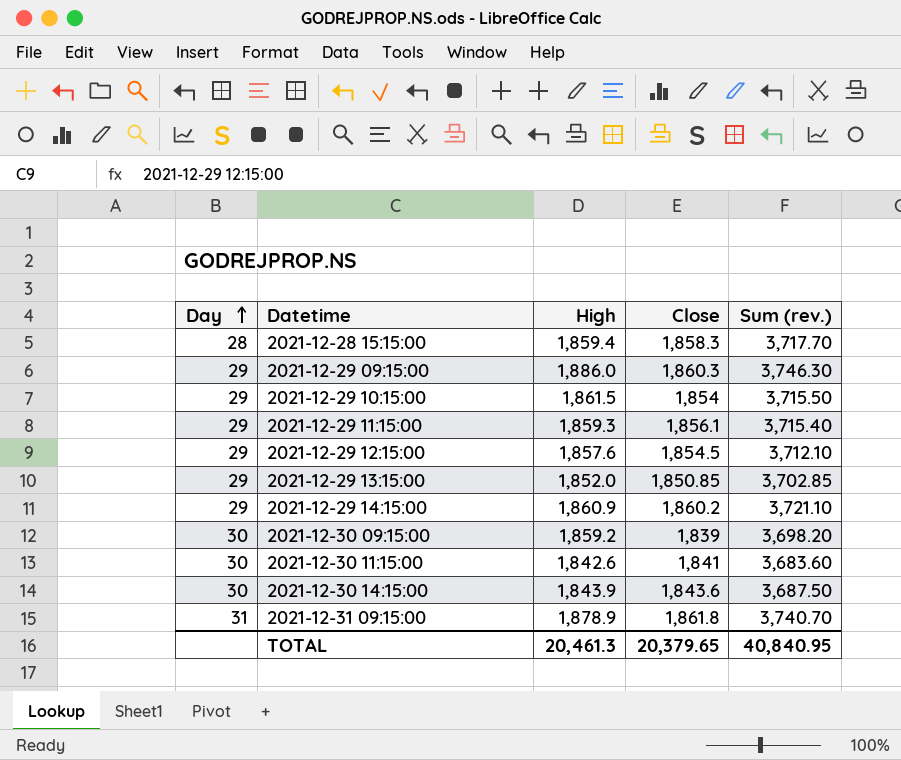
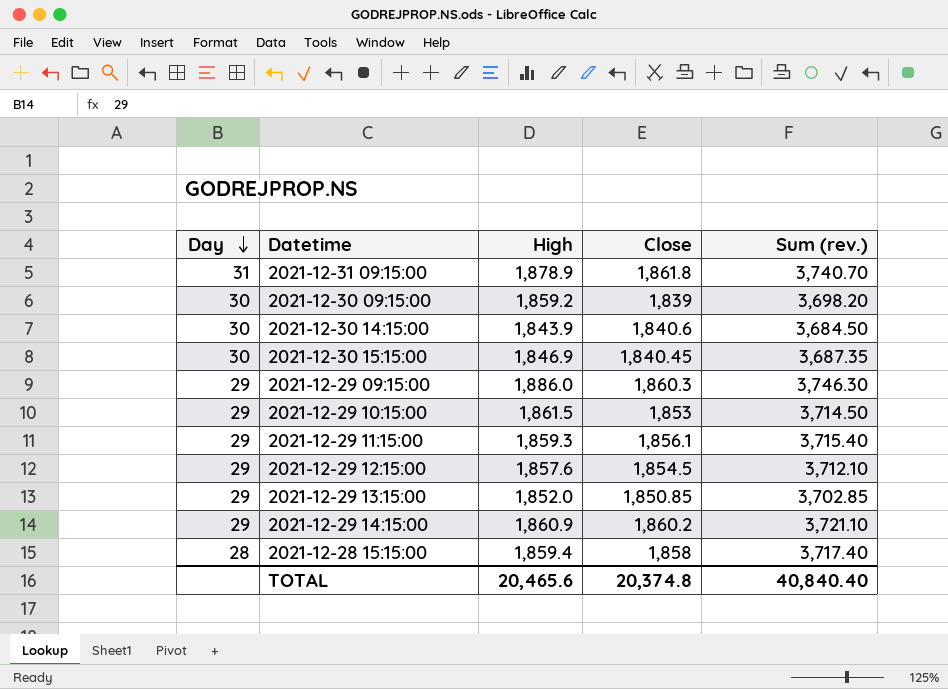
row order: Day ascending -> Day descending
row 2021-12-30 11:15:00: 30 | 1,842.6 | 1,841 | 3,683.60 -> none
2021-12-30 14:15:00 | Close: 1,843.6 -> 1,840.6
2021-12-30 14:15:00 | Sum (rev.): 3,687.50 -> 3,684.50
row 2021-12-30 15:15:00: none -> 30 | 1,846.9 | 1,840.45 | 3,687.35
2021-12-29 10:15:00 | Close: 1,854 -> 1,853
2021-12-29 10:15:00 | Sum (rev.): 3,715.50 -> 3,714.50
2021-12-28 15:15:00 | Close: 1,858.3 -> 1,858
2021-12-28 15:15:00 | Sum (rev.): 3,717.70 -> 3,717.40
TOTAL | High: 20,461.3 -> 20,465.6
TOTAL | Close: 20,379.65 -> 20,374.8
TOTAL | Sum (rev.): 40,840.95 -> 40,840.40

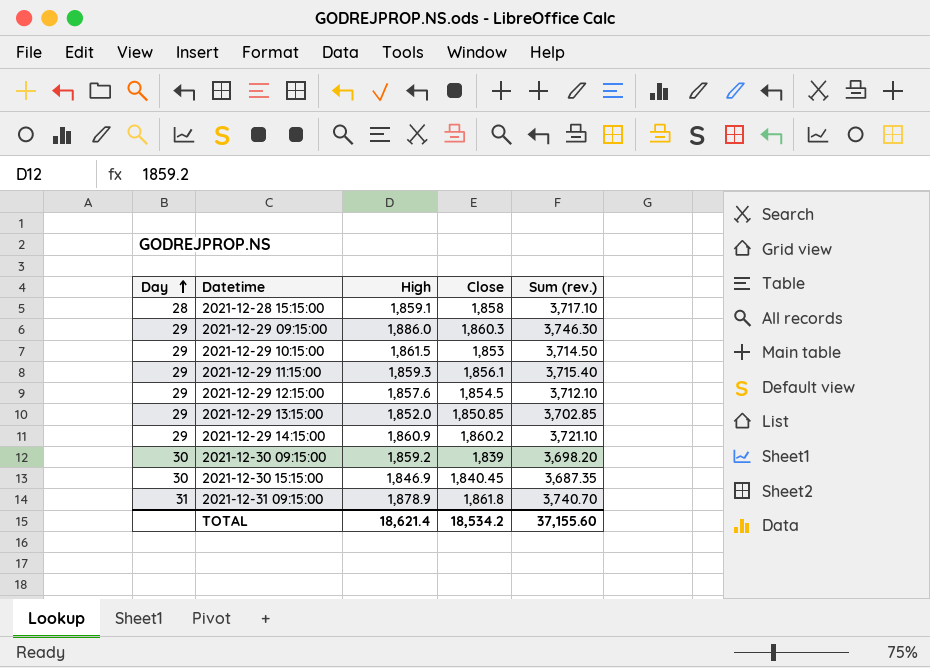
row order: Day descending -> Day ascending
row 2021-12-30 14:15:00: 30 | 1,843.9 | 1,840.6 | 3,684.50 -> none
2021-12-28 15:15:00 | High: 1,859.4 -> 1,859.1
2021-12-28 15:15:00 | Sum (rev.): 3,717.40 -> 3,717.10
TOTAL | High: 20,465.6 -> 18,621.4
TOTAL | Close: 20,374.8 -> 18,534.2
TOTAL | Sum (rev.): 40,840.40 -> 37,155.60

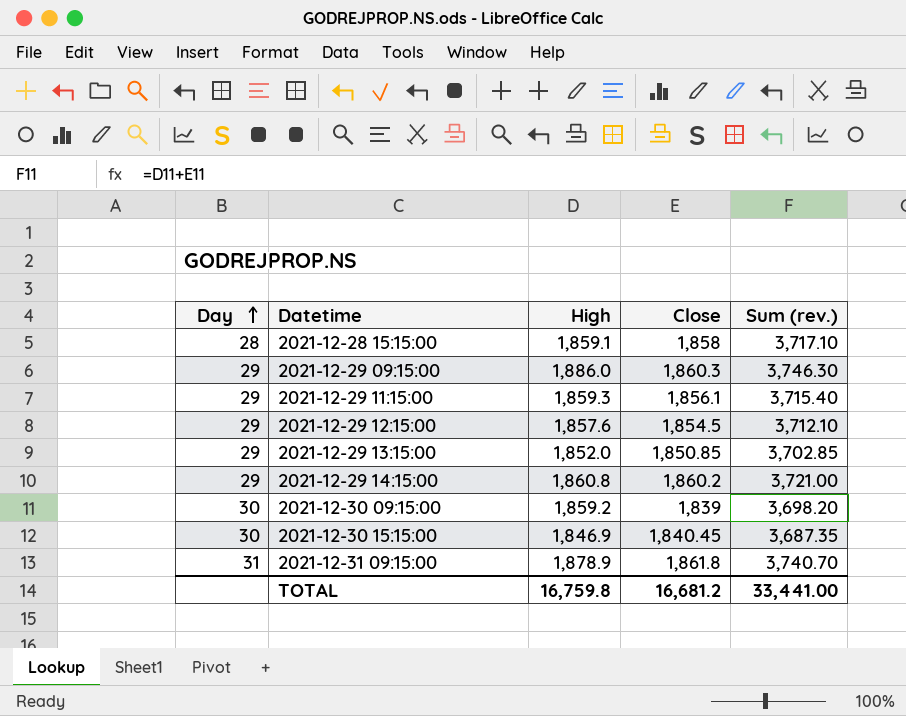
row 2021-12-29 10:15:00: 29 | 1,861.5 | 1,853 | 3,714.50 -> none
2021-12-29 14:15:00 | High: 1,860.9 -> 1,860.8
2021-12-29 14:15:00 | Sum (rev.): 3,721.10 -> 3,721.00
TOTAL | High: 18,621.4 -> 16,759.8
TOTAL | Close: 18,534.2 -> 16,681.2
TOTAL | Sum (rev.): 37,155.60 -> 33,441.00

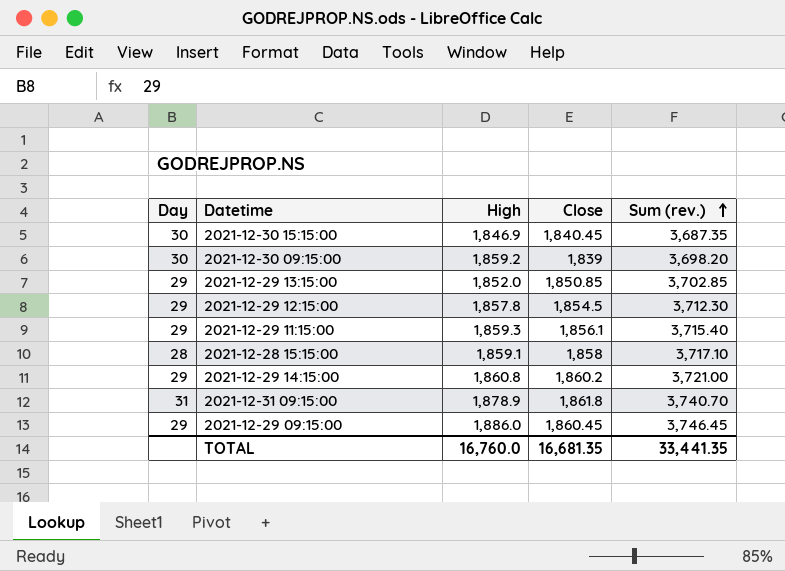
row order: Day ascending -> Sum (rev.) ascending
2021-12-29 12:15:00 | High: 1,857.6 -> 1,857.8
2021-12-29 12:15:00 | Sum (rev.): 3,712.10 -> 3,712.30
2021-12-29 09:15:00 | Close: 1,860.3 -> 1,860.45
2021-12-29 09:15:00 | Sum (rev.): 3,746.30 -> 3,746.45
TOTAL | High: 16,759.8 -> 16,760.0
TOTAL | Close: 16,681.2 -> 16,681.35
TOTAL | Sum (rev.): 33,441.00 -> 33,441.35

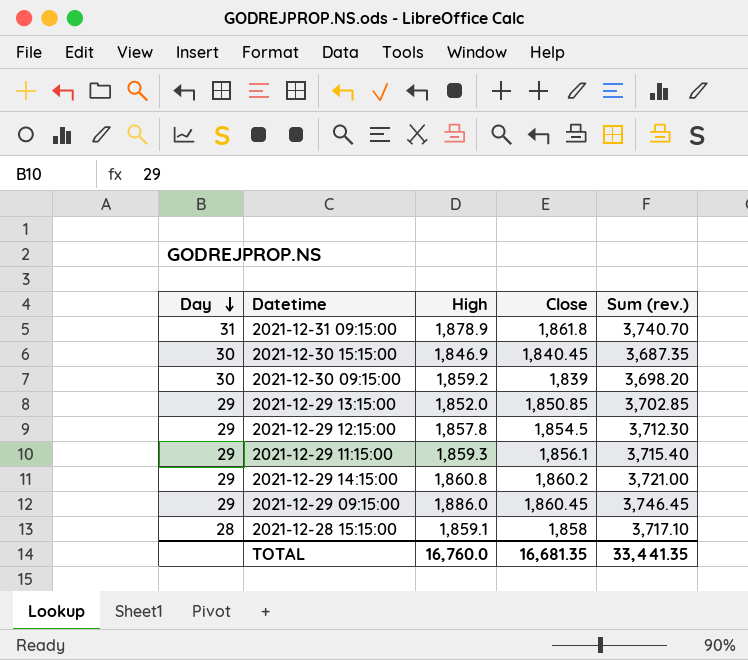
row order: Sum (rev.) ascending -> Day descending

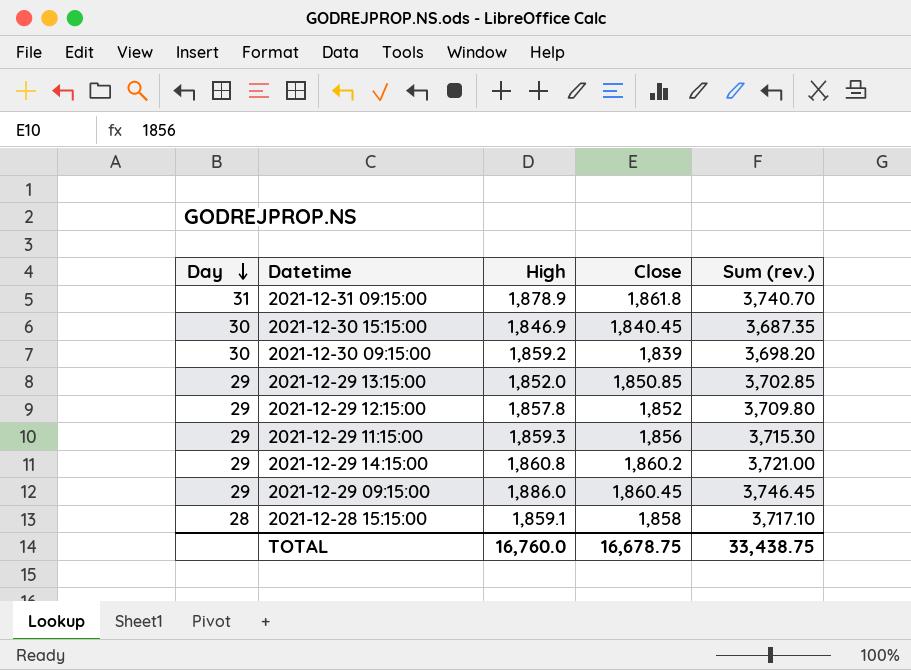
2021-12-29 12:15:00 | Close: 1,854.5 -> 1,852
2021-12-29 12:15:00 | Sum (rev.): 3,712.30 -> 3,709.80
2021-12-29 11:15:00 | Close: 1,856.1 -> 1,856
2021-12-29 11:15:00 | Sum (rev.): 3,715.40 -> 3,715.30
TOTAL | Close: 16,681.35 -> 16,678.75
TOTAL | Sum (rev.): 33,441.35 -> 33,438.75

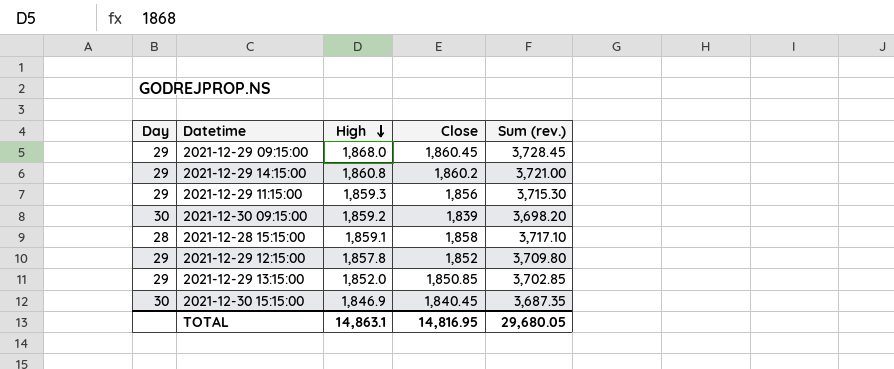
row order: Day descending -> High descending
row 2021-12-31 09:15:00: 31 | 1,878.9 | 1,861.8 | 3,740.70 -> none
2021-12-29 09:15:00 | High: 1,886.0 -> 1,868.0
2021-12-29 09:15:00 | Sum (rev.): 3,746.45 -> 3,728.45
TOTAL | High: 16,760.0 -> 14,863.1
TOTAL | Close: 16,678.75 -> 14,816.95
TOTAL | Sum (rev.): 33,438.75 -> 29,680.05

